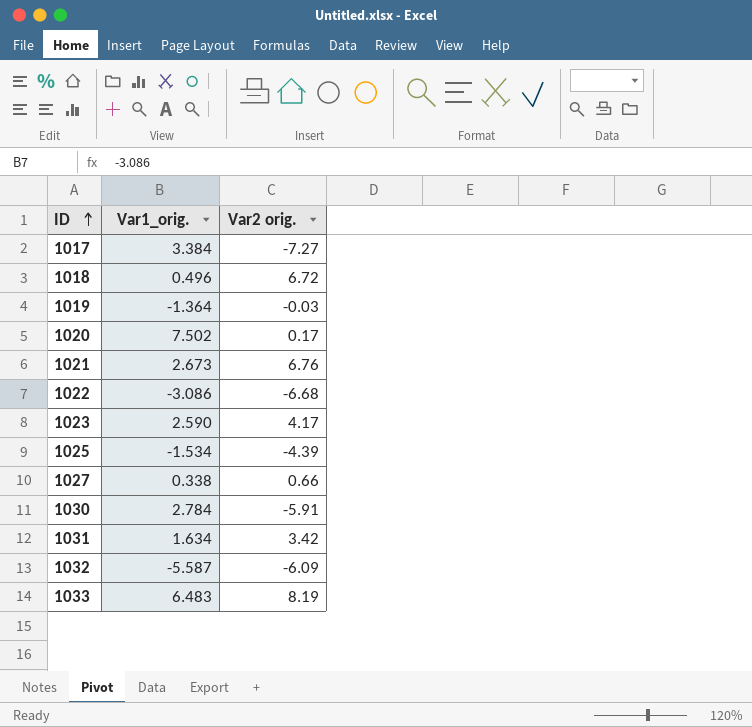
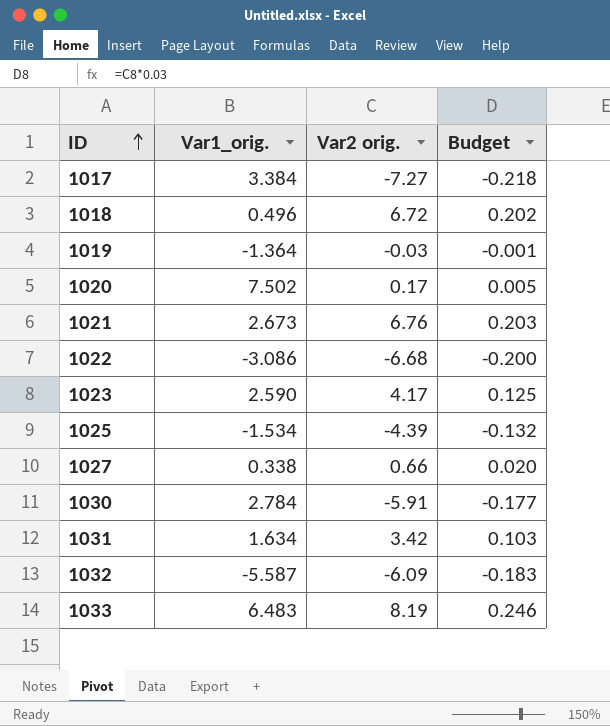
column Budget | formula: none -> [Var2 orig.] * 0.03

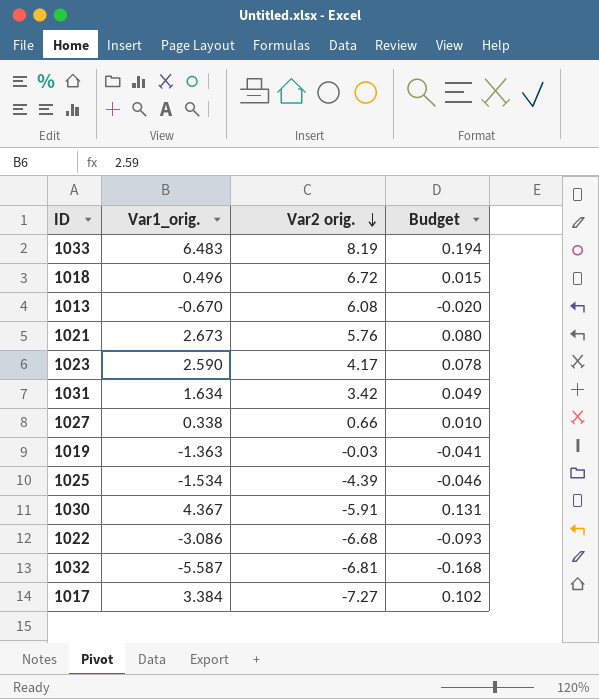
row order: ID ascending -> Var2 orig. descending
column Budget | formula: [Var2 orig.] * 0.03 -> [Var1_orig.] * 0.03
row 1020: 7.502 | 0.17 | 0.005 -> none
row 1013: none -> -0.670 | 6.08 | -0.020
1021 | Var2 orig.: 6.76 -> 5.76
1019 | Var1_orig.: -1.364 -> -1.363
1030 | Var1_orig.: 2.784 -> 4.367
1032 | Var2 orig.: -6.09 -> -6.81

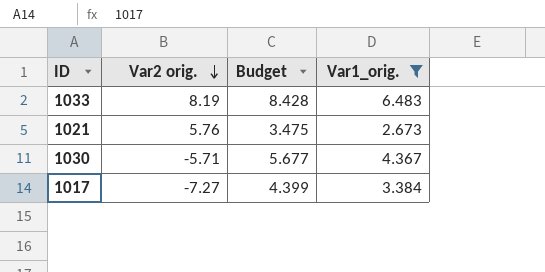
filter: none -> Var1_orig. >= 2.673
column Budget | formula: [Var1_orig.] * 0.03 -> [Var1_orig.] * 1.3
column Var1_orig. | position: 2 -> 4
1030 | Var2 orig.: -5.91 -> -5.71

